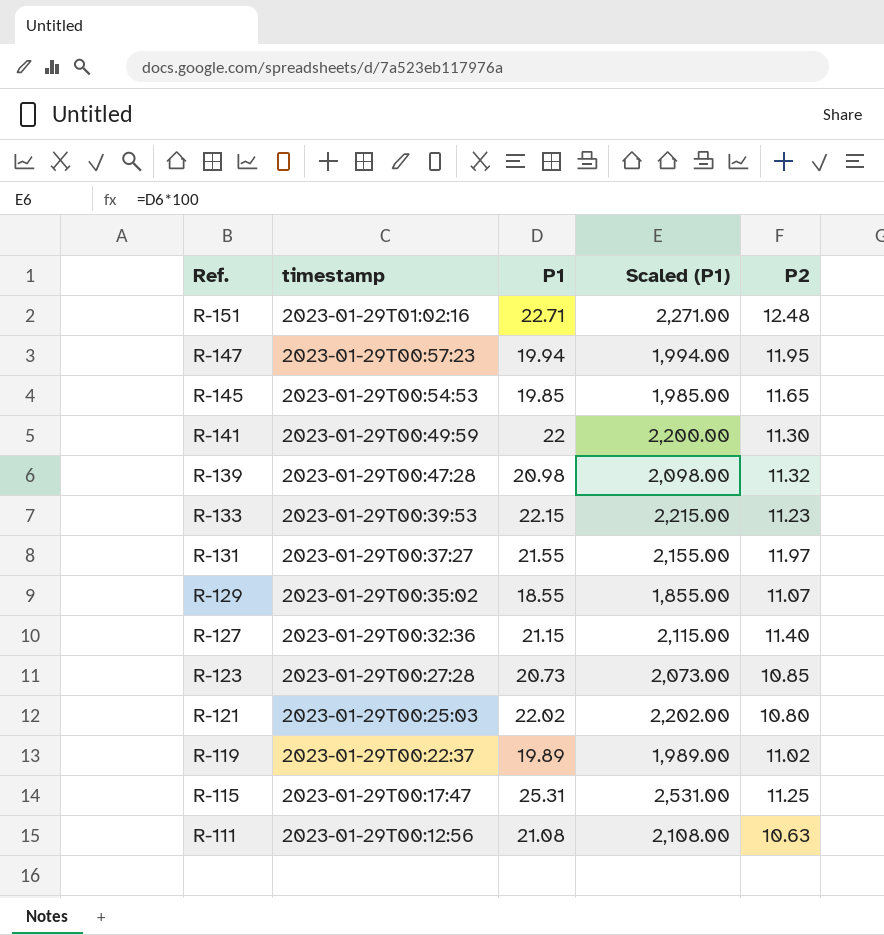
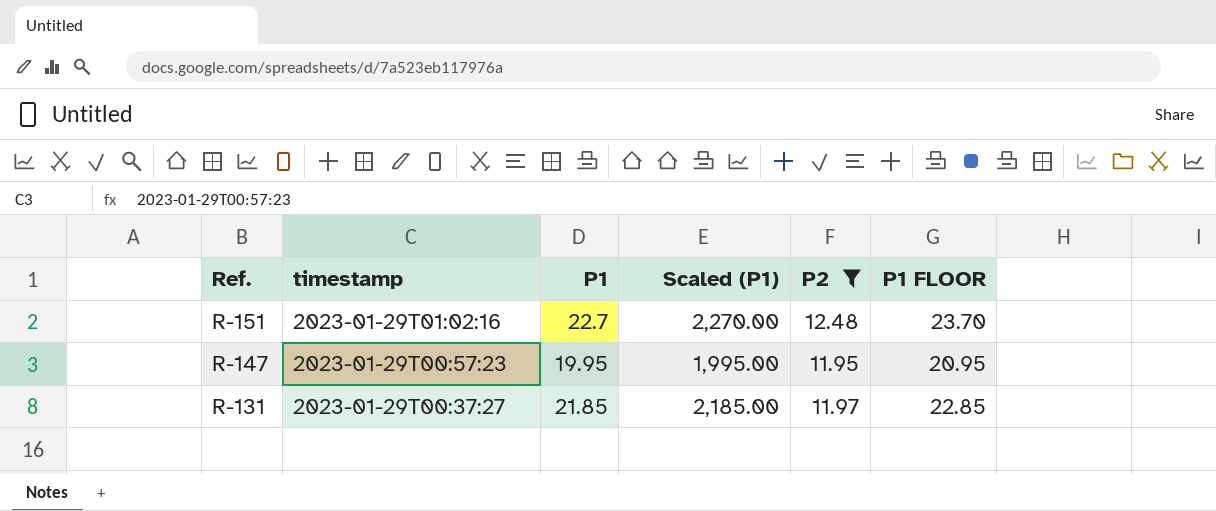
filter: none -> P2 >= 11.95
column P1 FLOOR | formula: none -> [P1] + 1
R-151 | P1: 22.71 -> 22.7
R-151 | Scaled (P1): 2,271.00 -> 2,270.00
R-147 | P1: 19.94 -> 19.95
R-147 | Scaled (P1): 1,994.00 -> 1,995.00
R-131 | P1: 21.55 -> 21.85
R-131 | Scaled (P1): 2,155.00 -> 2,185.00

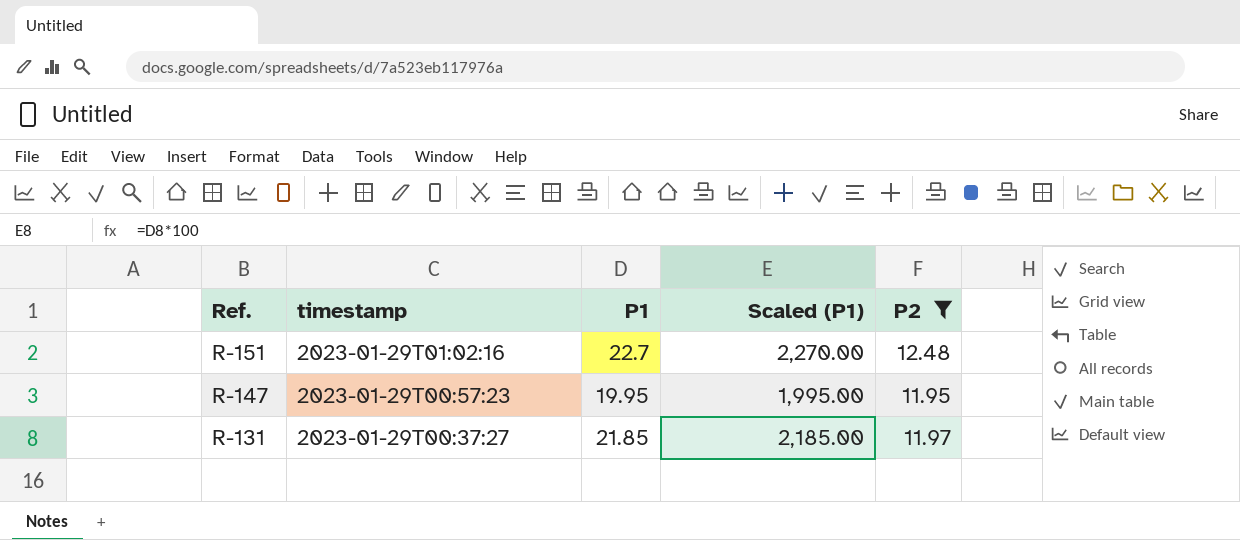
column P1 FLOOR | formula: [P1] + 1 -> none

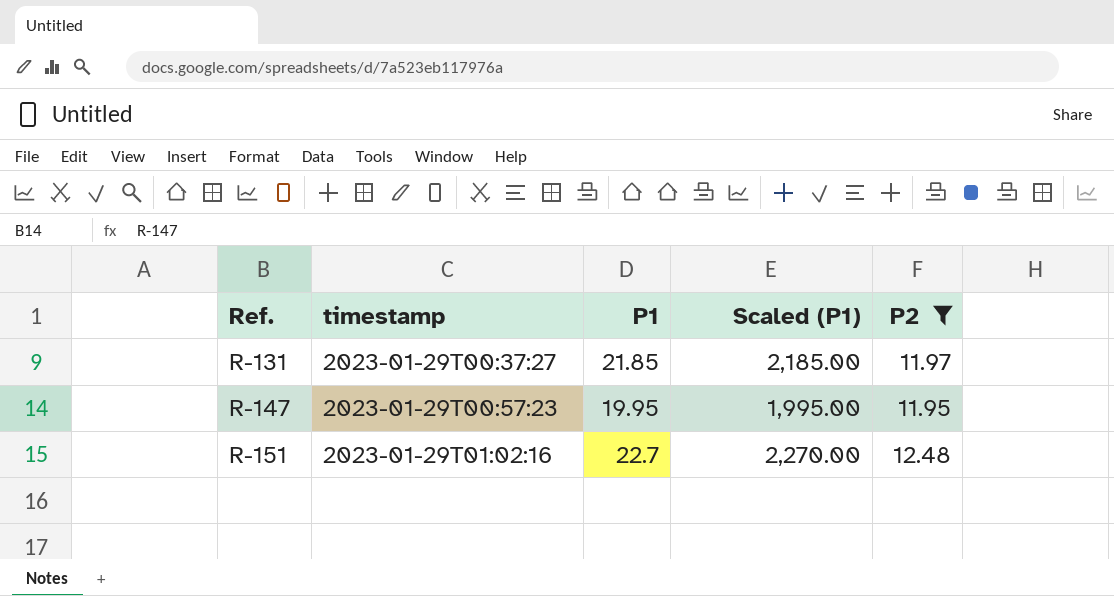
row order: Ref. descending -> Ref. ascending

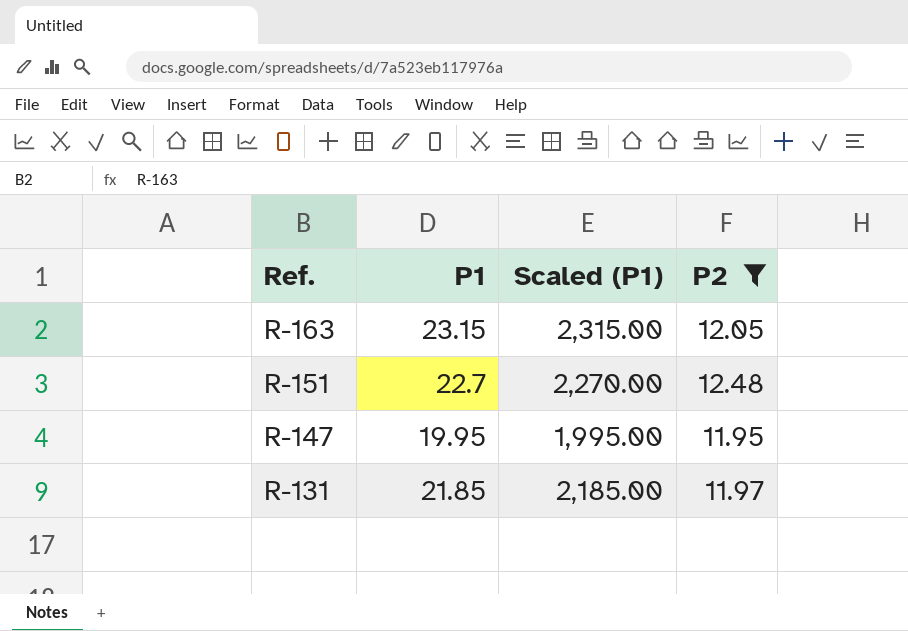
row order: Ref. ascending -> Ref. descending
column timestamp | position: 2 -> none
row R-163: none -> 23.15 | 2,315.00 | 12.05

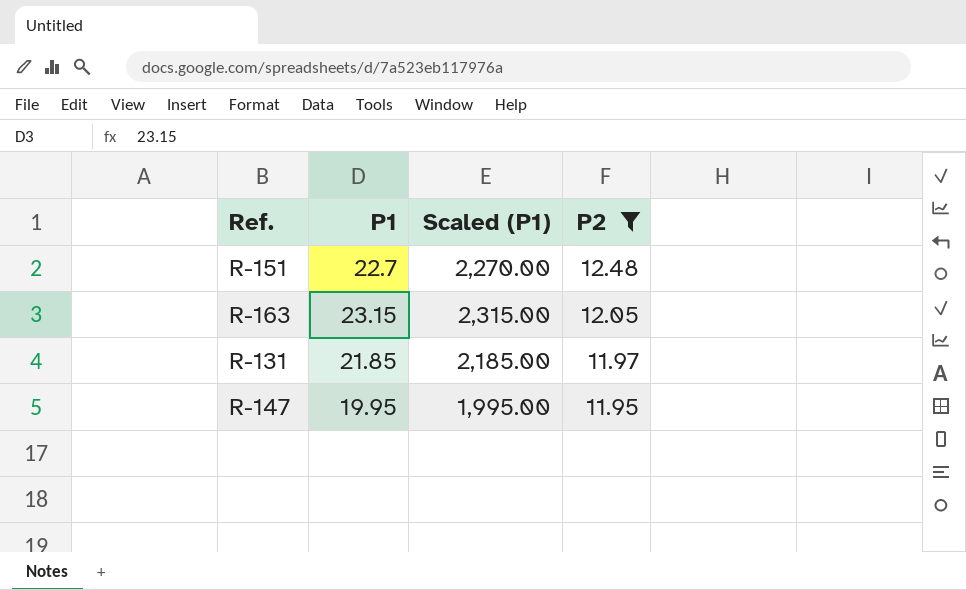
row order: Ref. descending -> P2 descending

